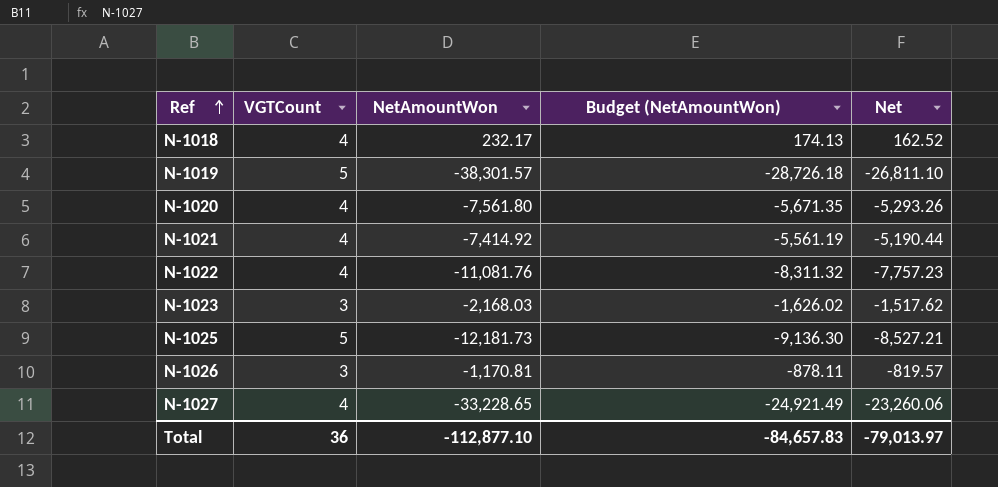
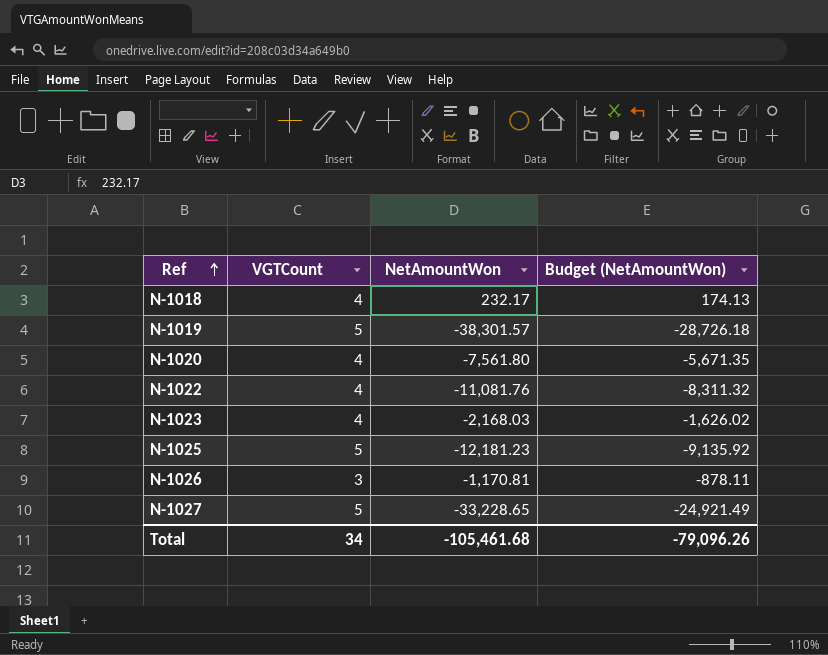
column Net | formula: [NetAmountWon] * 0.7 -> none
row N-1021: 4 | -7,414.92 | -5,561.19 | -5,190.44 -> none
N-1023 | VGTCount: 3 -> 4
N-1025 | NetAmountWon: -12,181.73 -> -12,181.23
N-1025 | Budget (NetAmountWon): -9,136.30 -> -9,135.92
N-1027 | VGTCount: 4 -> 5
Total | VGTCount: 36 -> 34
Total | NetAmountWon: -112,877.10 -> -105,461.68
Total | Budget (NetAmountWon): -84,657.83 -> -79,096.26

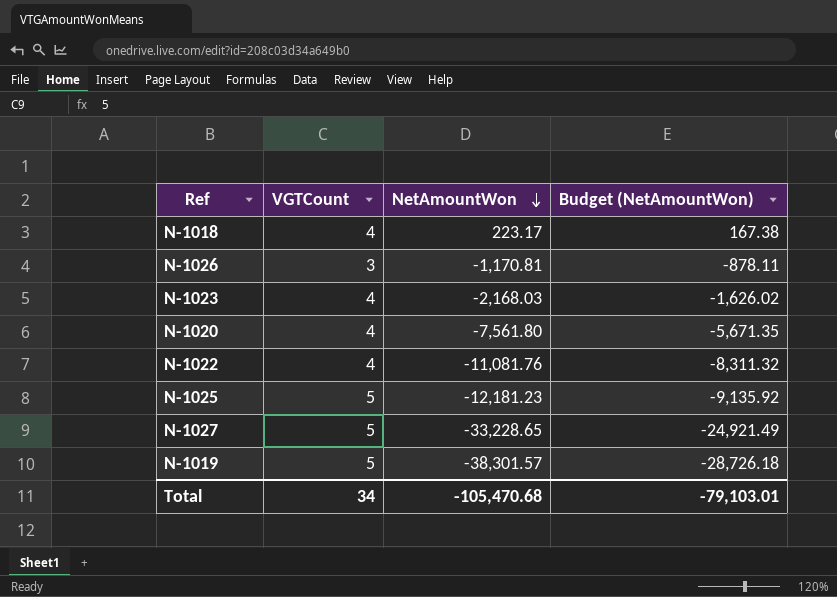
row order: Ref ascending -> NetAmountWon descending
N-1018 | NetAmountWon: 232.17 -> 223.17
N-1018 | Budget (NetAmountWon): 174.13 -> 167.38
Total | NetAmountWon: -105,461.68 -> -105,470.68
Total | Budget (NetAmountWon): -79,096.26 -> -79,103.01

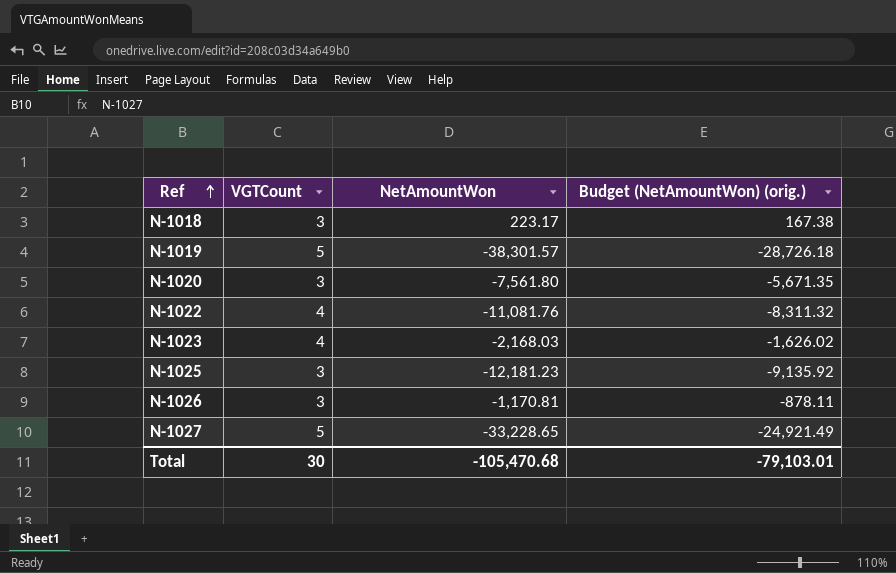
row order: NetAmountWon descending -> Ref ascending
column name: Budget (NetAmountWon) -> Budget (NetAmountWon) (orig.)
N-1018 | VGTCount: 4 -> 3
N-1020 | VGTCount: 4 -> 3
N-1025 | VGTCount: 5 -> 3
Total | VGTCount: 34 -> 30

